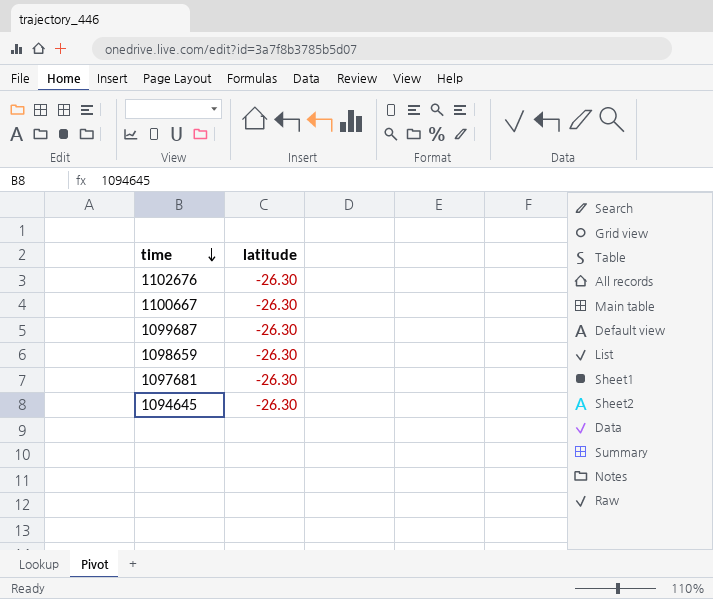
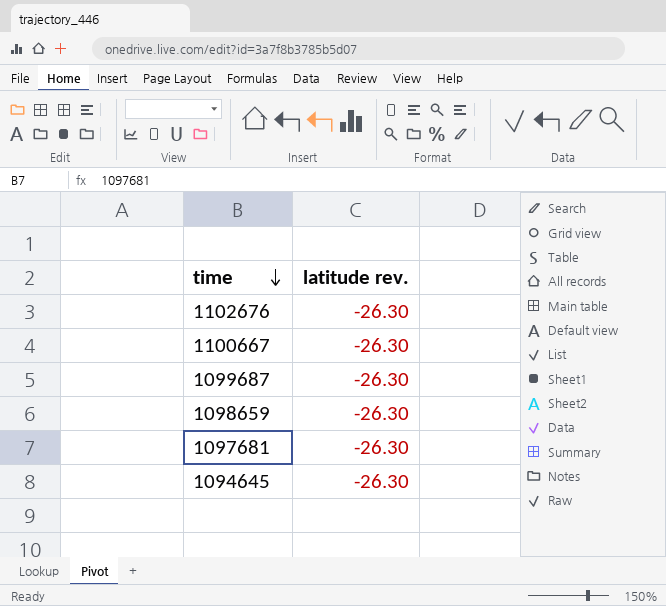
column name: latitude -> latitude rev.

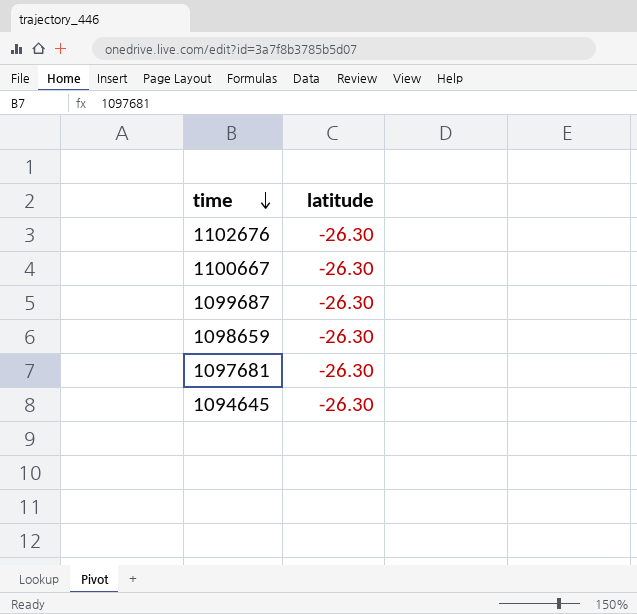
column name: latitude rev. -> latitude

